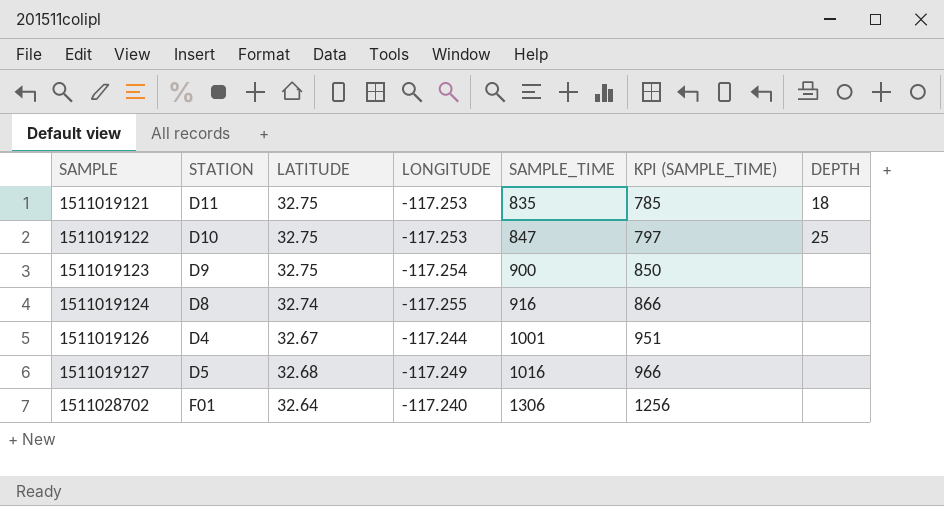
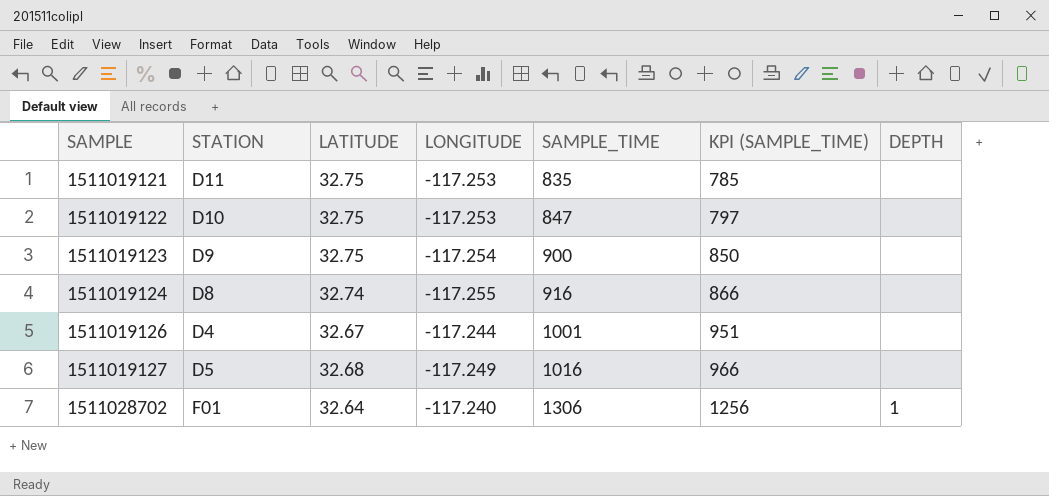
1511019121 | DEPTH: 18 -> none
1511019122 | DEPTH: 25 -> none
1511028702 | DEPTH: none -> 1

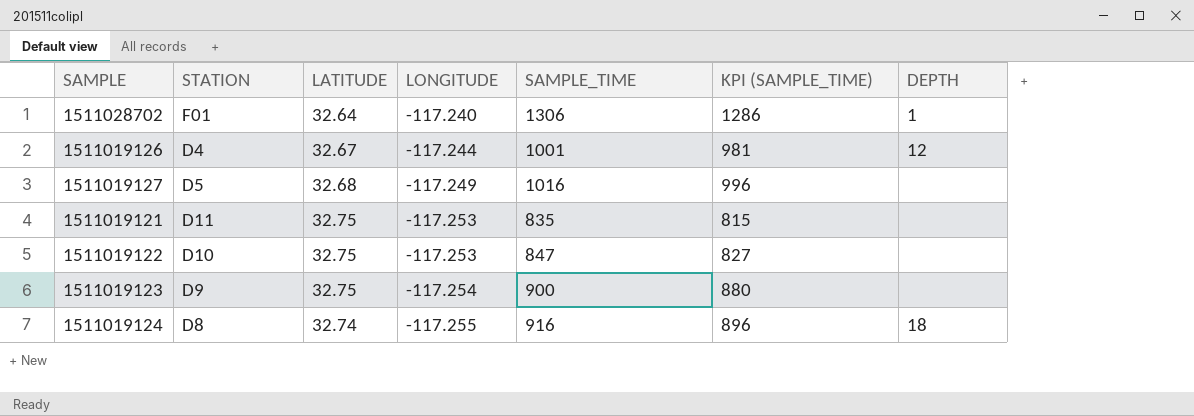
row order: SAMPLE ascending -> LONGITUDE descending
column KPI (SAMPLE_TIME) | formula: [SAMPLE_TIME] - 50 -> [SAMPLE_TIME] - 20
1511019126 | DEPTH: none -> 12
1511019124 | DEPTH: none -> 18

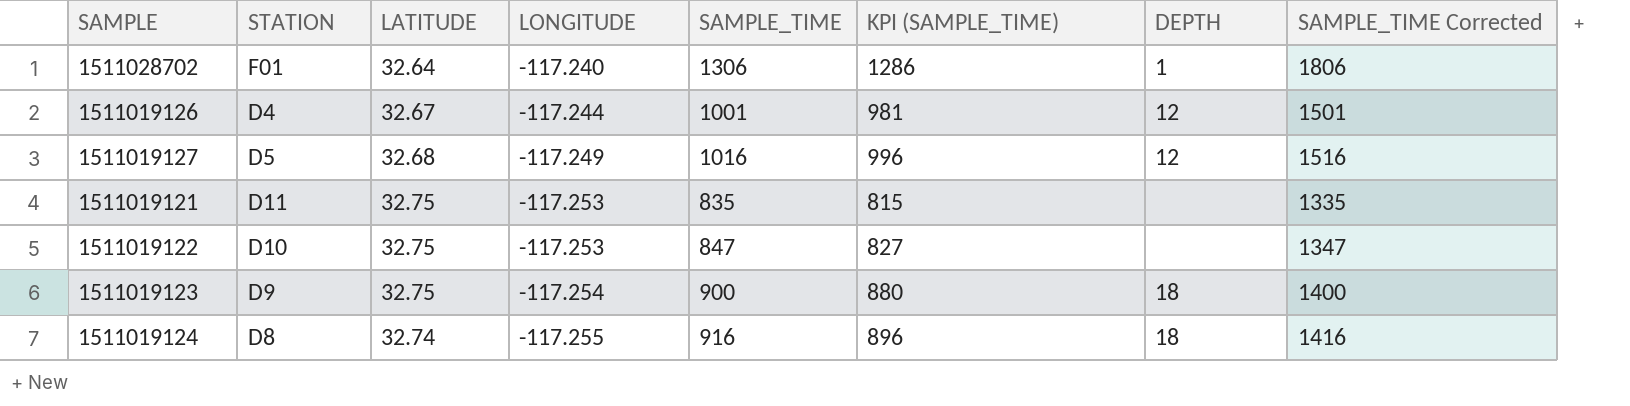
column SAMPLE_TIME Corrected | formula: none -> [SAMPLE_TIME] + 500
1511019127 | DEPTH: none -> 12
1511019123 | DEPTH: none -> 18

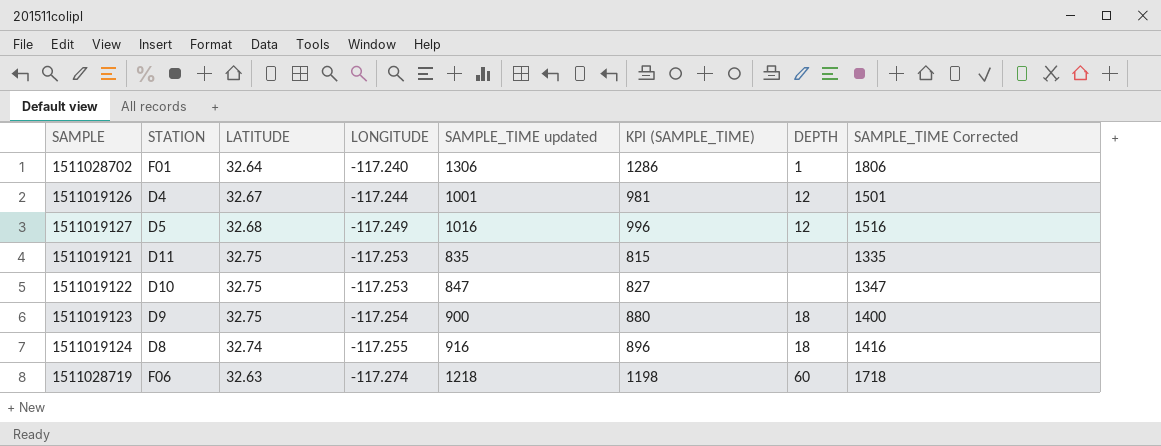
column name: SAMPLE_TIME -> SAMPLE_TIME updated
row 1511028719: none -> F06 | 32.63 | -117.274 | 1218 | 1198 | 60 | 1718

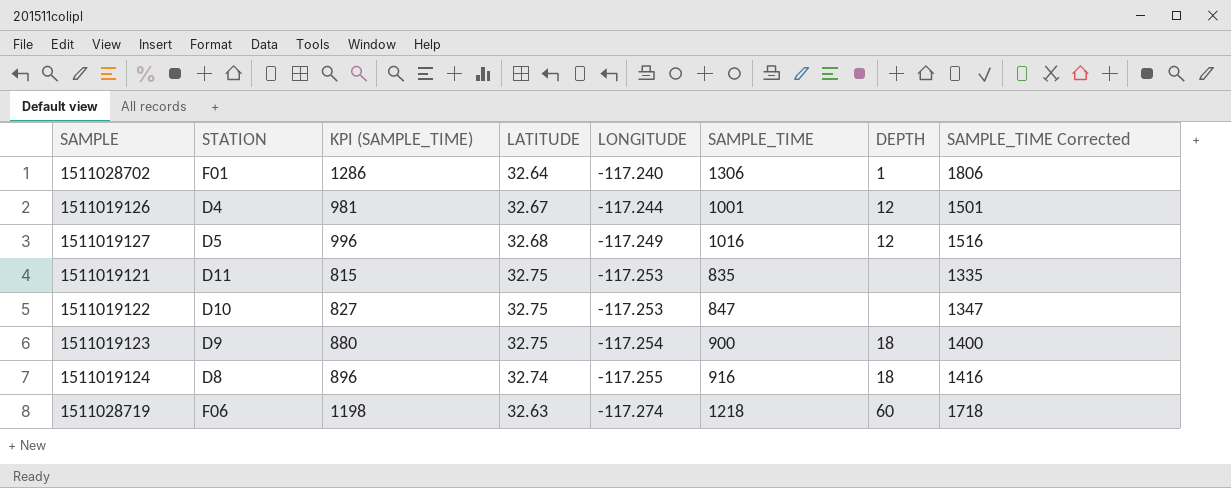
column KPI (SAMPLE_TIME) | position: 6 -> 3
column name: SAMPLE_TIME updated -> SAMPLE_TIME

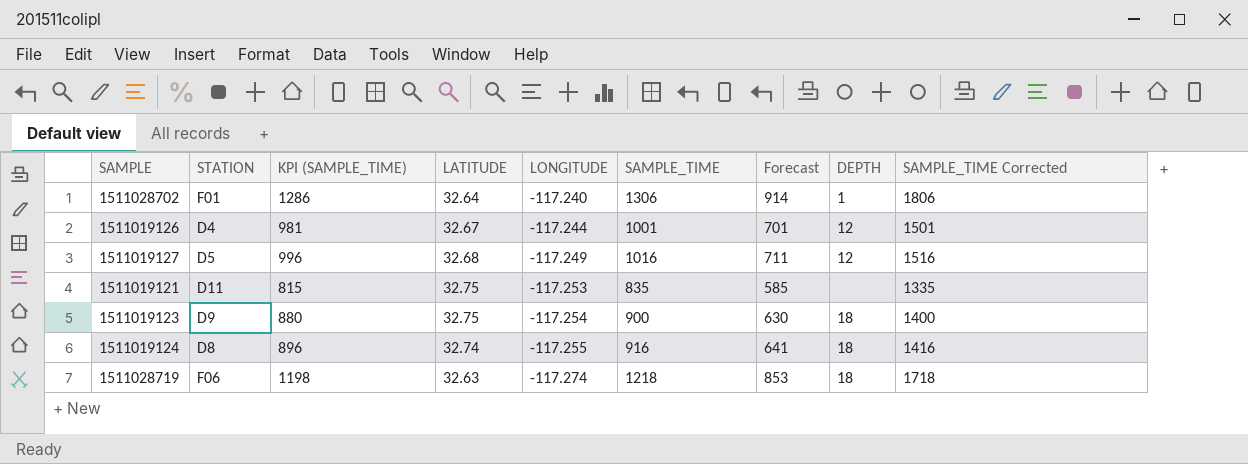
column Forecast | formula: none -> [SAMPLE_TIME] * 0.7
row 1511019122: D10 | 827 | 32.75 | -117.253 | 847 | none | 1347 -> none
1511028719 | DEPTH: 60 -> 18

